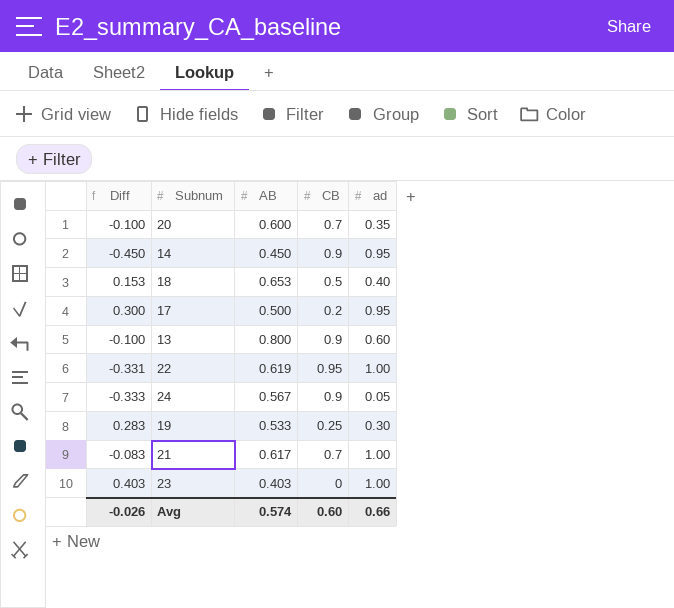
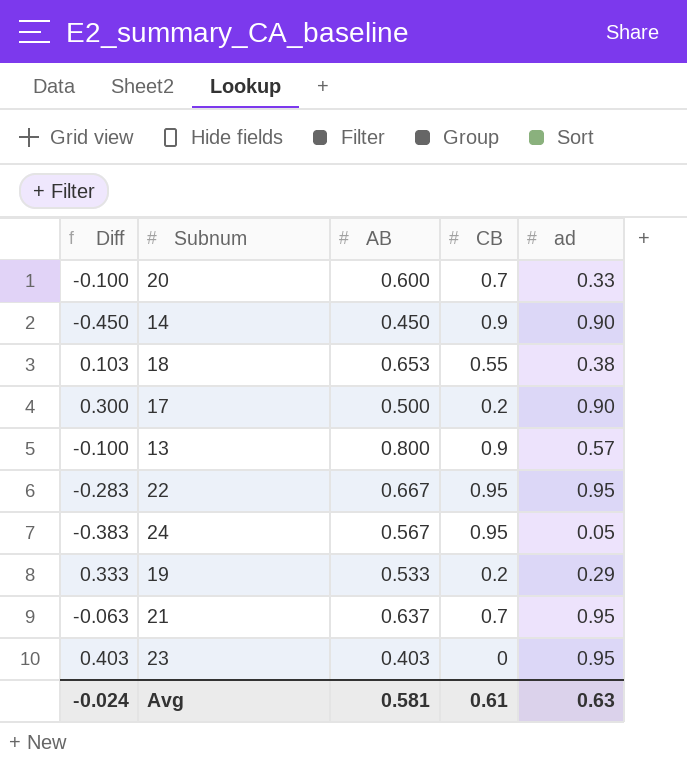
20 | ad: 0.35 -> 0.33
14 | ad: 0.95 -> 0.90
18 | Diff: 0.153 -> 0.103
18 | CB: 0.5 -> 0.55
18 | ad: 0.40 -> 0.38
17 | ad: 0.95 -> 0.90
13 | ad: 0.60 -> 0.57
22 | Diff: -0.331 -> -0.283
22 | AB: 0.619 -> 0.667
22 | ad: 1.00 -> 0.95
24 | Diff: -0.333 -> -0.383
24 | CB: 0.9 -> 0.95
19 | Diff: 0.283 -> 0.333
19 | CB: 0.25 -> 0.2
19 | ad: 0.30 -> 0.29
21 | Diff: -0.083 -> -0.063
21 | AB: 0.617 -> 0.637
21 | ad: 1.00 -> 0.95
23 | ad: 1.00 -> 0.95
Avg | Diff: -0.026 -> -0.024
Avg | AB: 0.574 -> 0.581
Avg | CB: 0.60 -> 0.61
Avg | ad: 0.66 -> 0.63

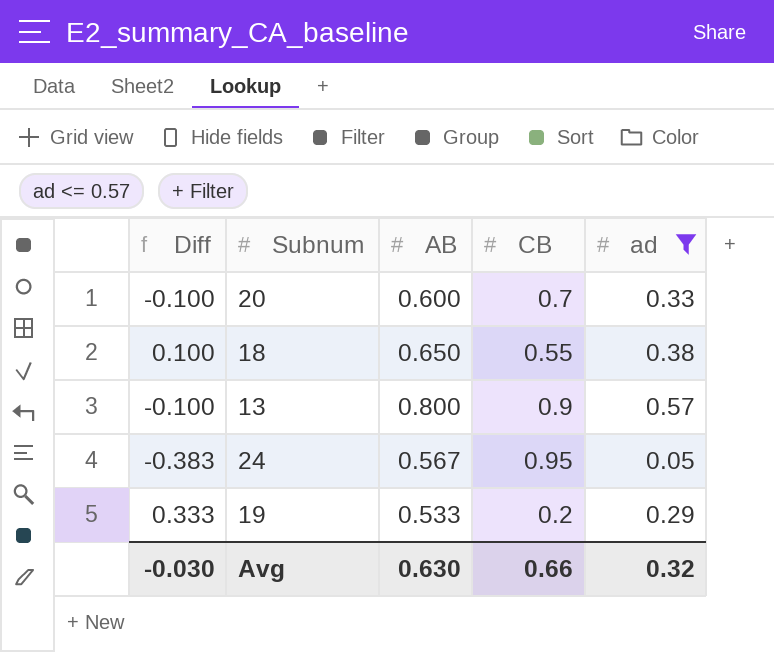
filter: none -> ad <= 0.57
18 | Diff: 0.103 -> 0.100
18 | AB: 0.653 -> 0.650
Avg | Diff: -0.024 -> -0.030
Avg | AB: 0.581 -> 0.630
Avg | CB: 0.61 -> 0.66
Avg | ad: 0.63 -> 0.32

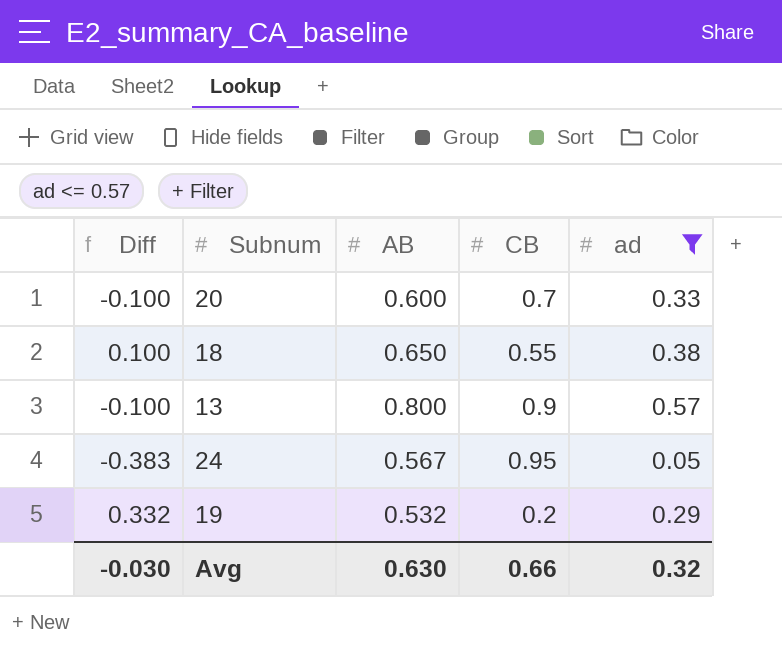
19 | Diff: 0.333 -> 0.332
19 | AB: 0.533 -> 0.532

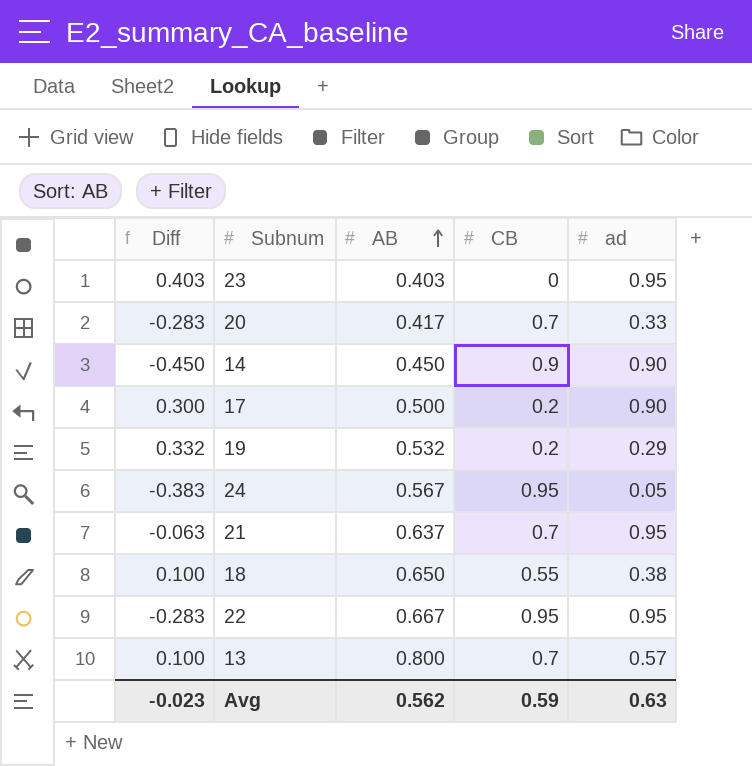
filter: ad <= 0.57 -> none
row order: none -> AB ascending
20 | Diff: -0.100 -> -0.283
20 | AB: 0.600 -> 0.417
13 | Diff: -0.100 -> 0.100
13 | CB: 0.9 -> 0.7
Avg | Diff: -0.030 -> -0.023
Avg | AB: 0.630 -> 0.562
Avg | CB: 0.66 -> 0.59
Avg | ad: 0.32 -> 0.63

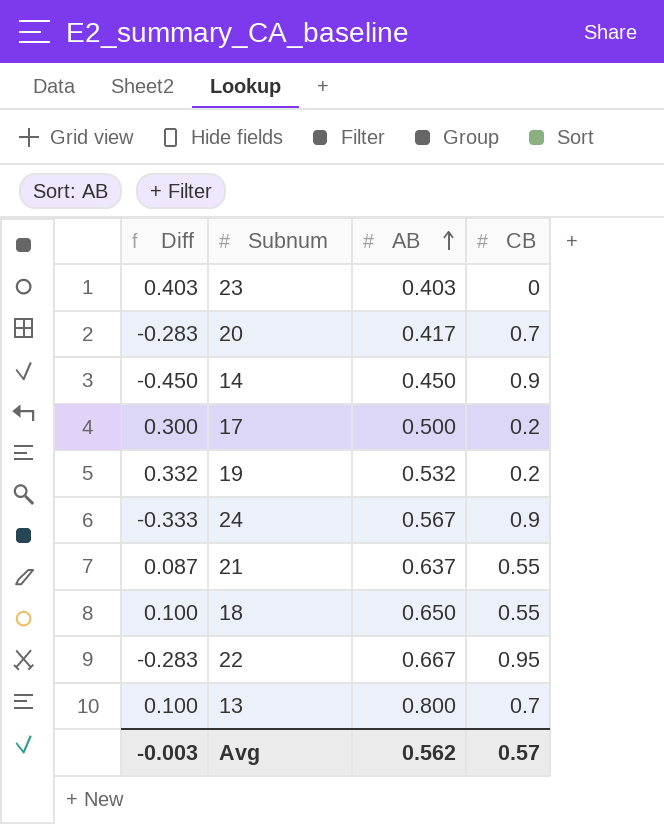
column ad | position: 5 -> none
24 | Diff: -0.383 -> -0.333
24 | CB: 0.95 -> 0.9
21 | Diff: -0.063 -> 0.087
21 | CB: 0.7 -> 0.55
Avg | Diff: -0.023 -> -0.003
Avg | CB: 0.59 -> 0.57

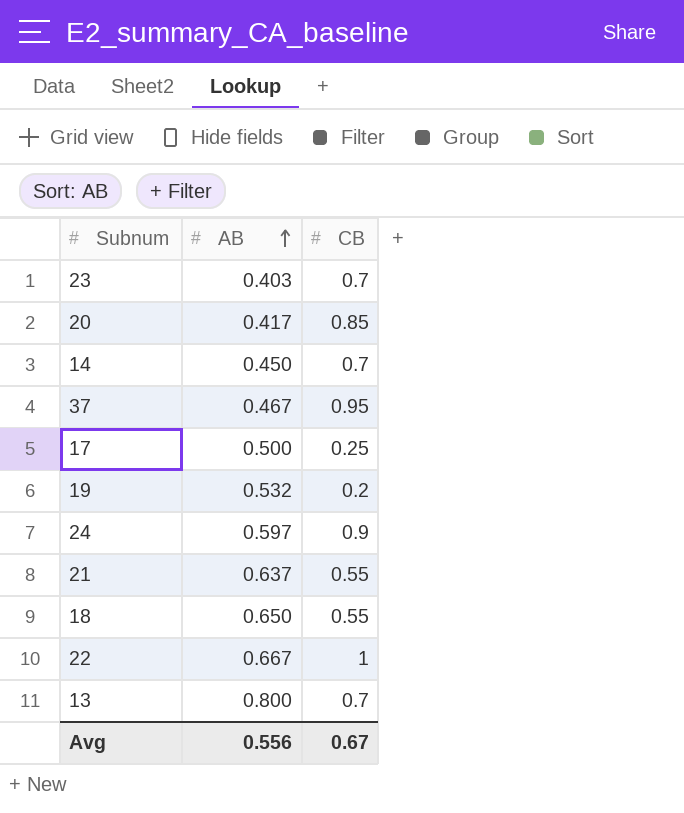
column Diff | formula: [AB] - [CB] -> none
23 | CB: 0 -> 0.7
20 | CB: 0.7 -> 0.85
14 | CB: 0.9 -> 0.7
row 37: none -> 0.467 | 0.95
17 | CB: 0.2 -> 0.25
24 | AB: 0.567 -> 0.597
22 | CB: 0.95 -> 1
Avg | AB: 0.562 -> 0.556
Avg | CB: 0.57 -> 0.67

